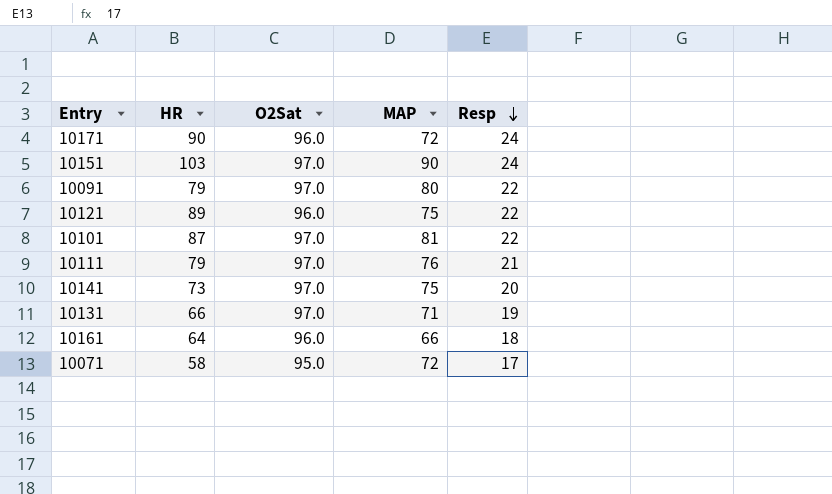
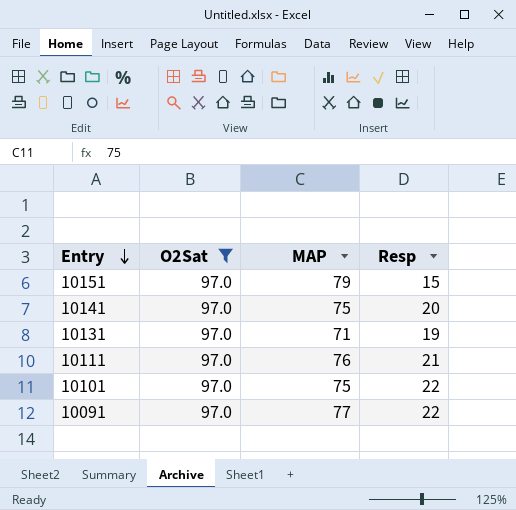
filter: none -> O2Sat = 97.0
row order: Resp descending -> Entry descending
column HR | position: 2 -> none
10151 | MAP: 90 -> 79
10151 | Resp: 24 -> 15
10101 | MAP: 81 -> 75
10091 | MAP: 80 -> 77

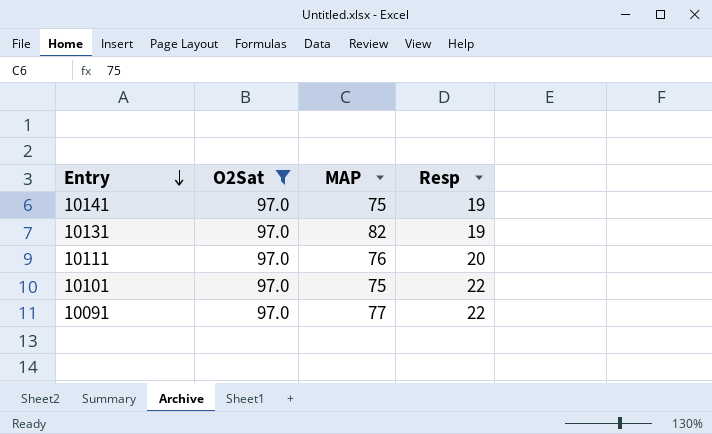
row 10151: 97.0 | 79 | 15 -> none
10141 | Resp: 20 -> 19
10131 | MAP: 71 -> 82
10111 | Resp: 21 -> 20

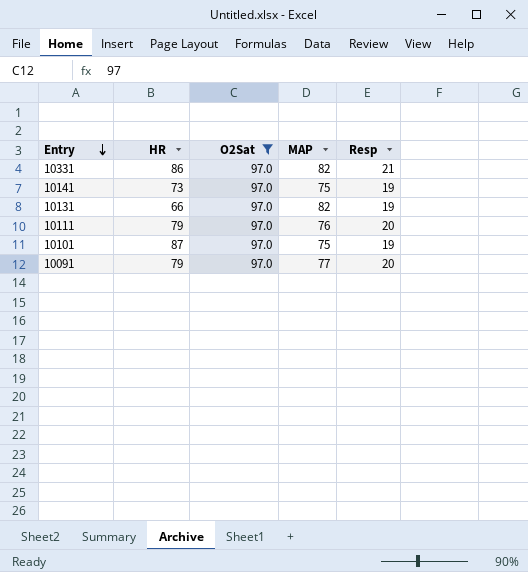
column HR | position: none -> 2
row 10331: none -> 86 | 97.0 | 82 | 21
10101 | Resp: 22 -> 19
10091 | Resp: 22 -> 20

